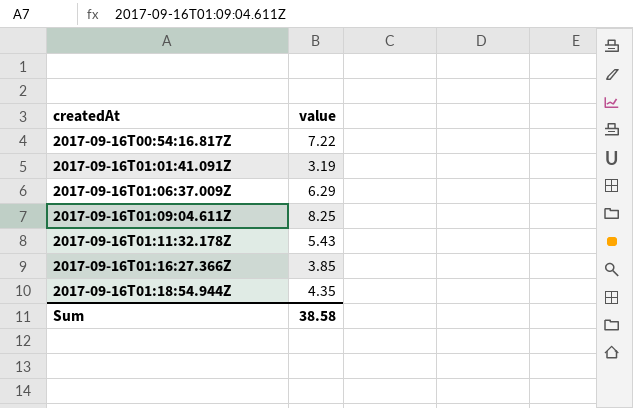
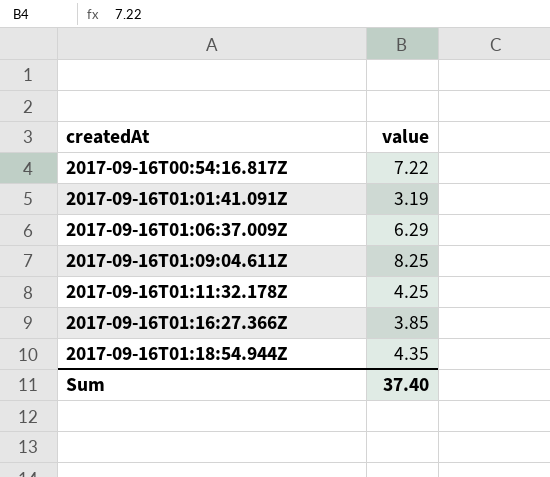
2017-09-16T01:11:32.178Z | value: 5.43 -> 4.25
Sum | value: 38.58 -> 37.40

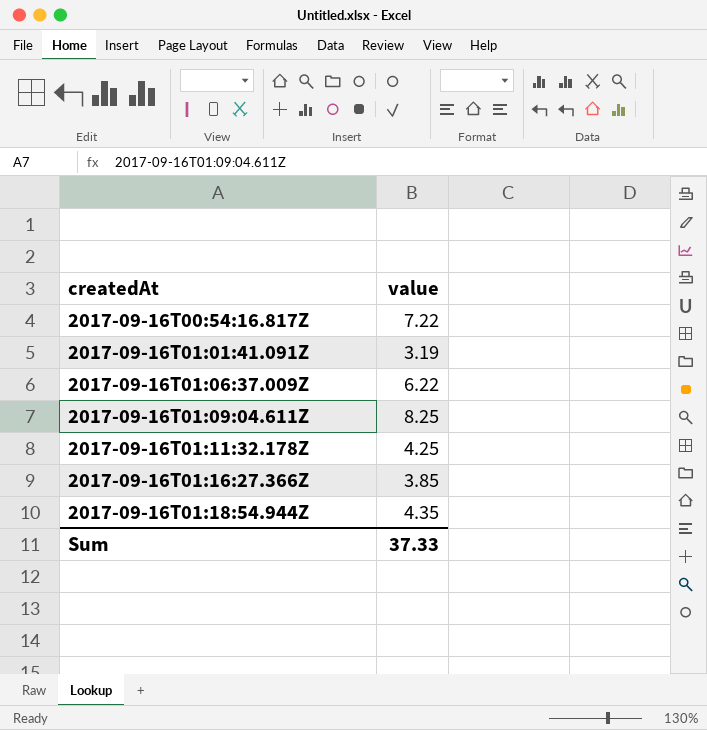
2017-09-16T01:06:37.009Z | value: 6.29 -> 6.22
Sum | value: 37.40 -> 37.33

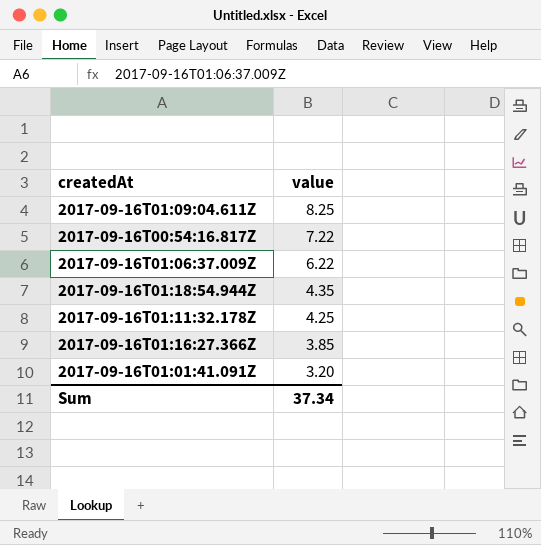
row order: createdAt ascending -> value descending
2017-09-16T01:01:41.091Z | value: 3.19 -> 3.20
Sum | value: 37.33 -> 37.34

